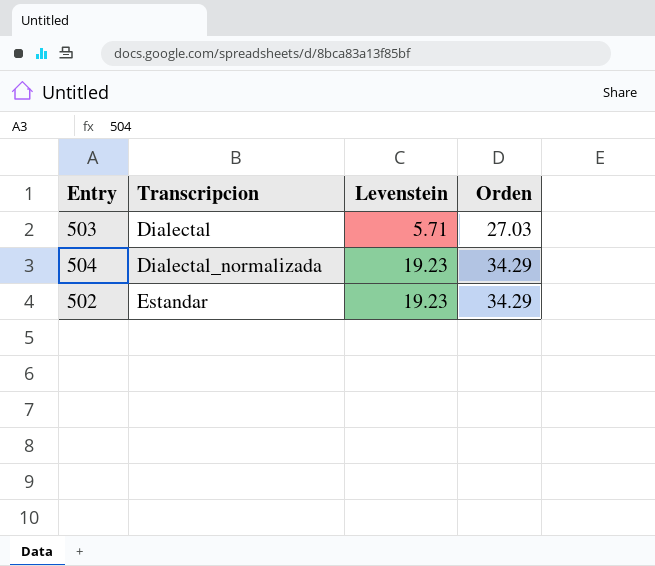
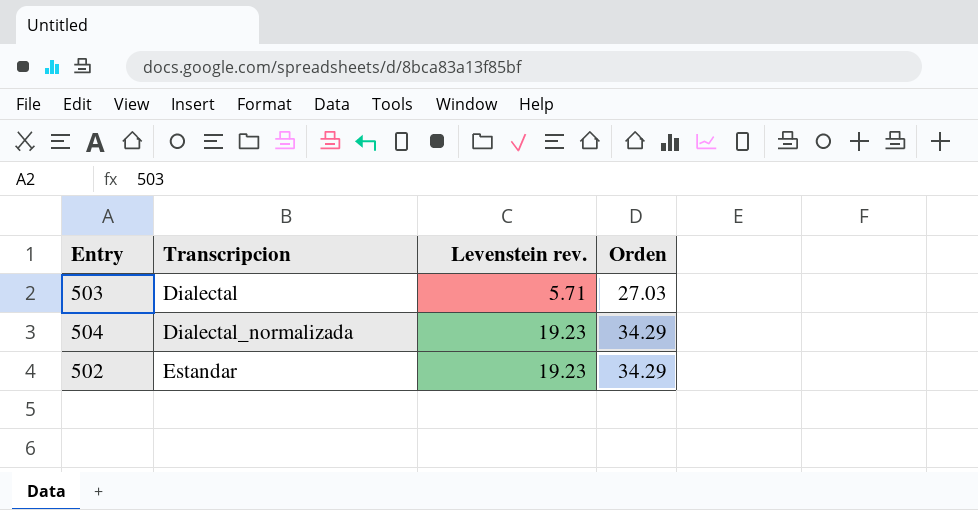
column name: Levenstein -> Levenstein rev.

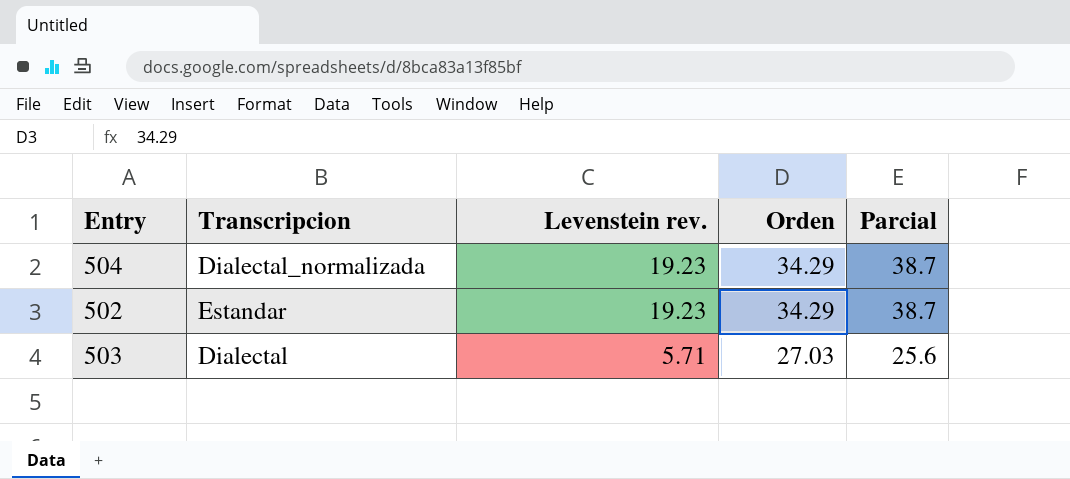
row order: Transcripcion ascending -> Levenstein rev. descending
column Parcial | position: none -> 5

